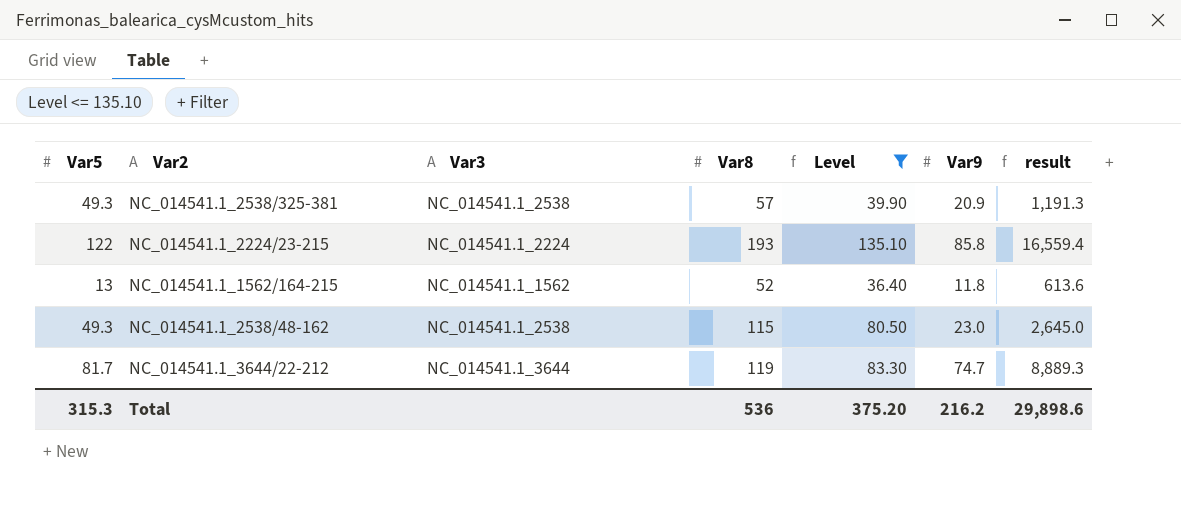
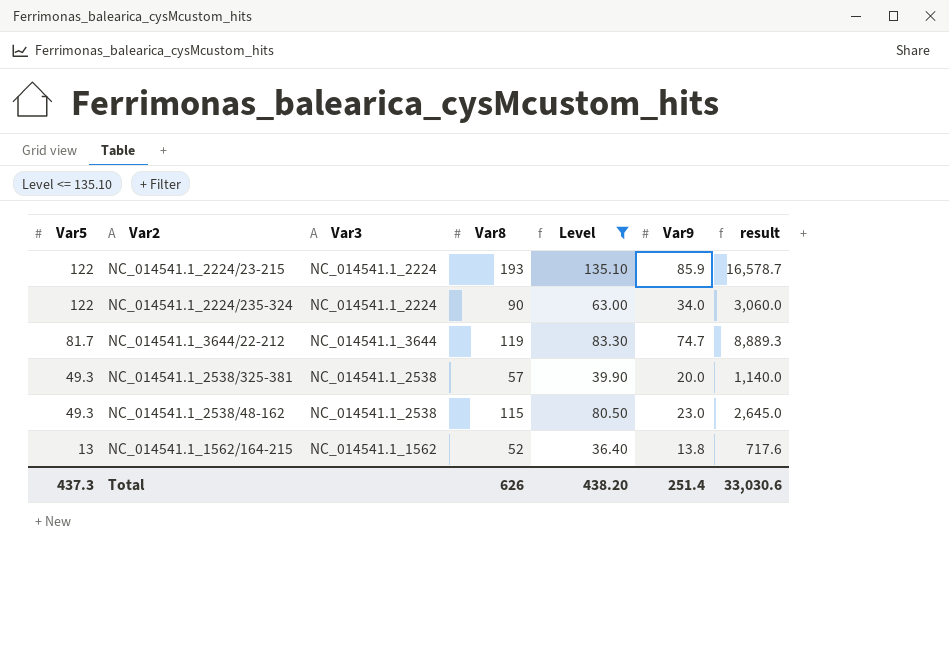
row order: none -> Var5 descending
NC_014541.1_2224/23-215 | Var9: 85.8 -> 85.9
NC_014541.1_2224/23-215 | result: 16,559.4 -> 16,578.7
row NC_014541.1_2224/235-324: none -> 122 | NC_014541.1_2224 | 90 | 63.00 | 34.0 | 3,060.0
NC_014541.1_2538/325-381 | Var9: 20.9 -> 20.0
NC_014541.1_2538/325-381 | result: 1,191.3 -> 1,140.0
NC_014541.1_1562/164-215 | Var9: 11.8 -> 13.8
NC_014541.1_1562/164-215 | result: 613.6 -> 717.6
Total | Var5: 315.3 -> 437.3
Total | Var8: 536 -> 626
Total | Level: 375.20 -> 438.20
Total | Var9: 216.2 -> 251.4
Total | result: 29,898.6 -> 33,030.6

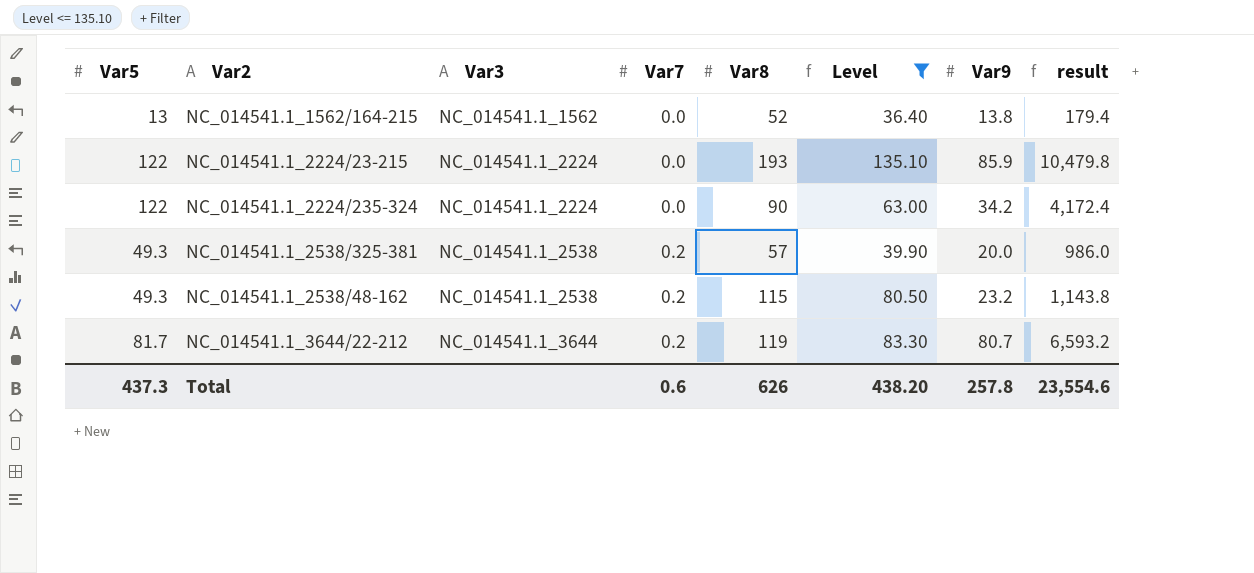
row order: Var5 descending -> Var3 ascending
column Var7 | position: none -> 4
column result | formula: [Var8] * [Var9] -> [Var5] * [Var9]
NC_014541.1_2224/235-324 | Var9: 34.0 -> 34.2
NC_014541.1_2538/48-162 | Var9: 23.0 -> 23.2
NC_014541.1_3644/22-212 | Var9: 74.7 -> 80.7
Total | Var9: 251.4 -> 257.8
Total | result: 33,030.6 -> 23,554.6

